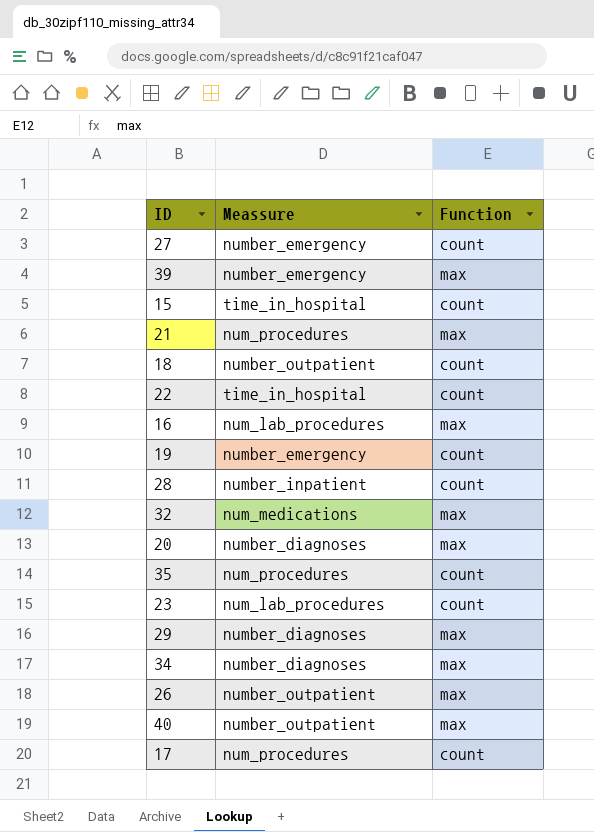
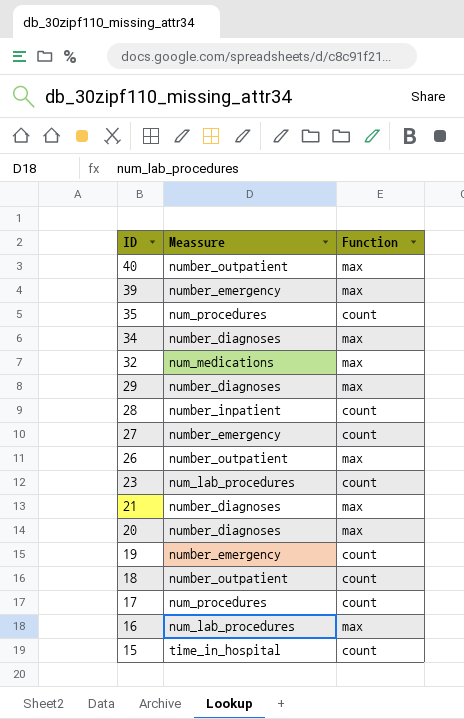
row order: none -> ID descending
row 22: time_in_hospital | count -> none
21 | Meassure: num_procedures -> number_diagnoses

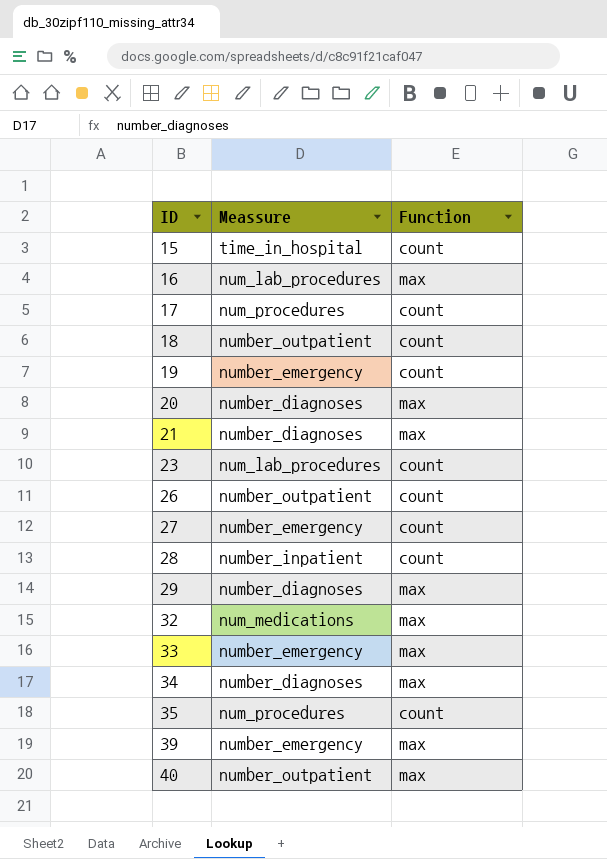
row order: ID descending -> ID ascending
26 | Function: max -> count
row 33: none -> number_emergency | max

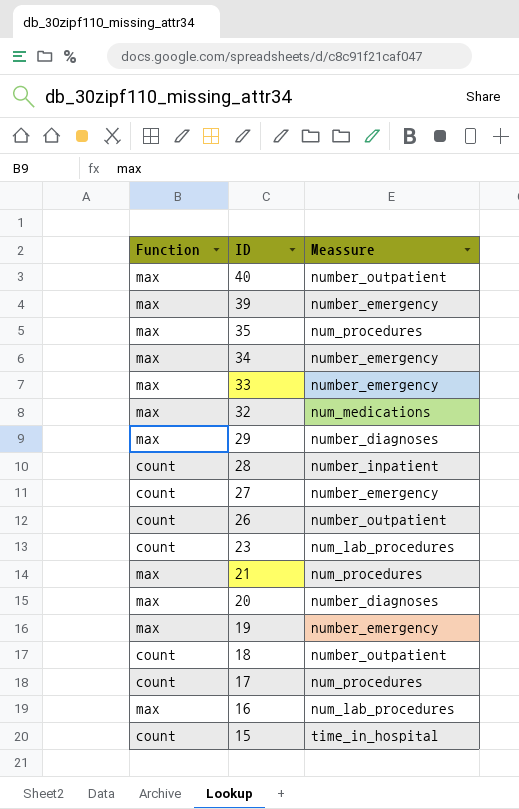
row order: ID ascending -> ID descending
column Function | position: 3 -> 1
35 | Function: count -> max
34 | Meassure: number_diagnoses -> number_emergency
21 | Meassure: number_diagnoses -> num_procedures
19 | Function: count -> max

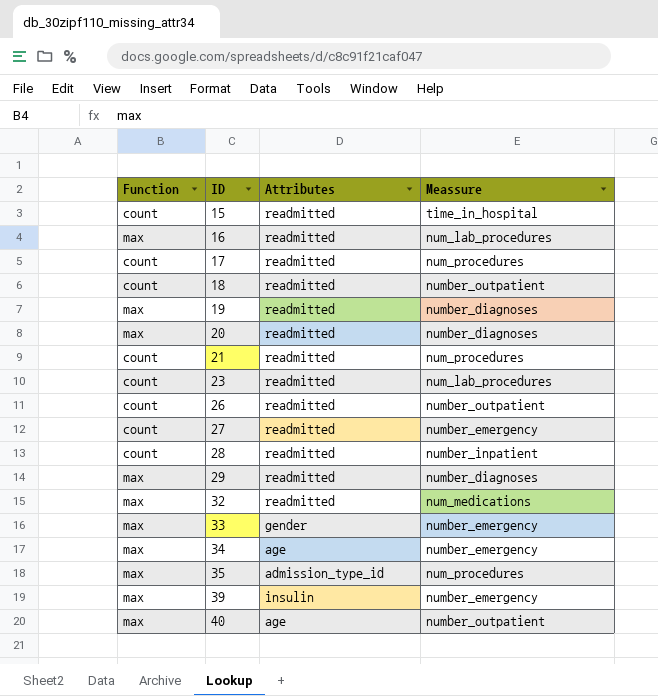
row order: ID descending -> ID ascending
column Attributes | position: none -> 3
19 | Meassure: number_emergency -> number_diagnoses
21 | Function: max -> count

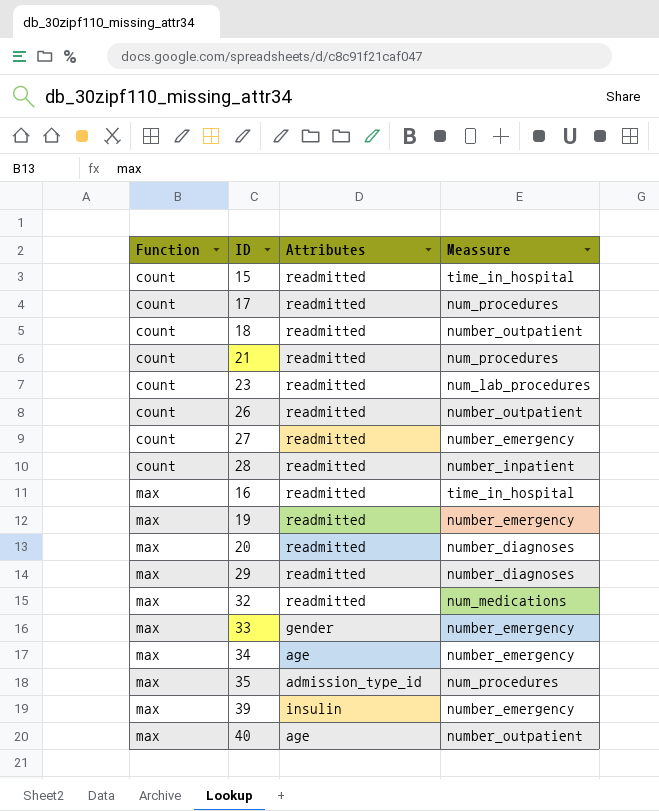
row order: ID ascending -> Function ascending
16 | Meassure: num_lab_procedures -> time_in_hospital
19 | Meassure: number_diagnoses -> number_emergency

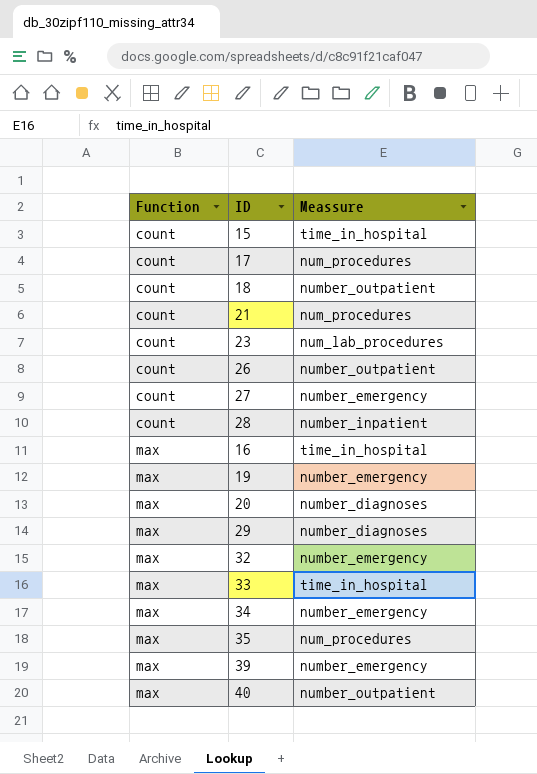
column Attributes | position: 3 -> none
32 | Meassure: num_medications -> number_emergency
33 | Meassure: number_emergency -> time_in_hospital

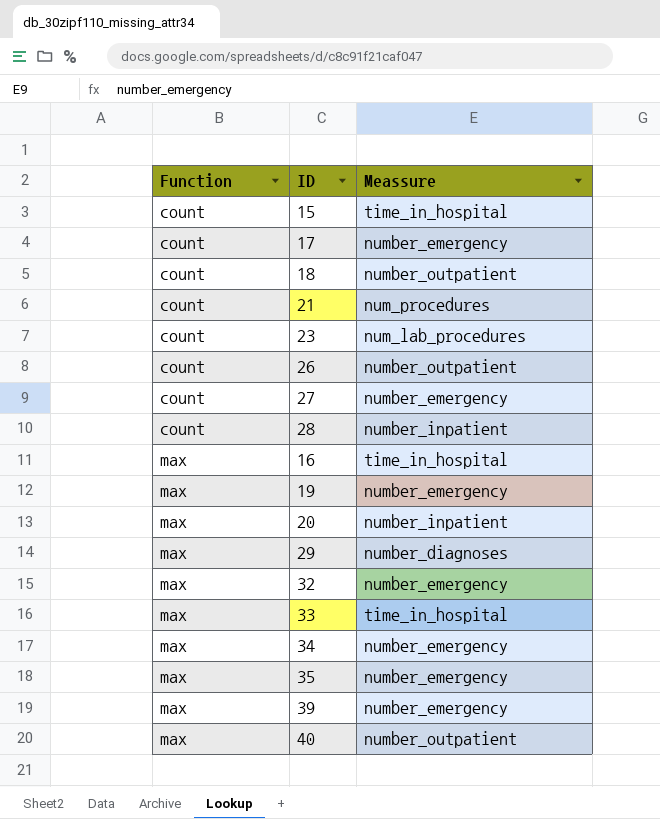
17 | Meassure: num_procedures -> number_emergency
20 | Meassure: number_diagnoses -> number_inpatient
35 | Meassure: num_procedures -> number_emergency

